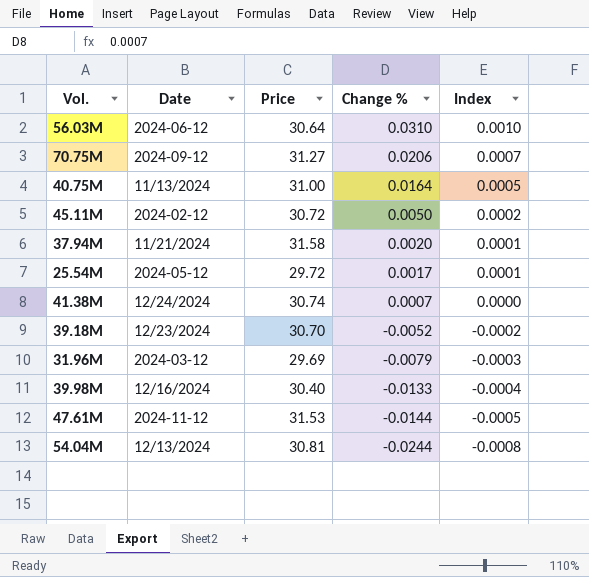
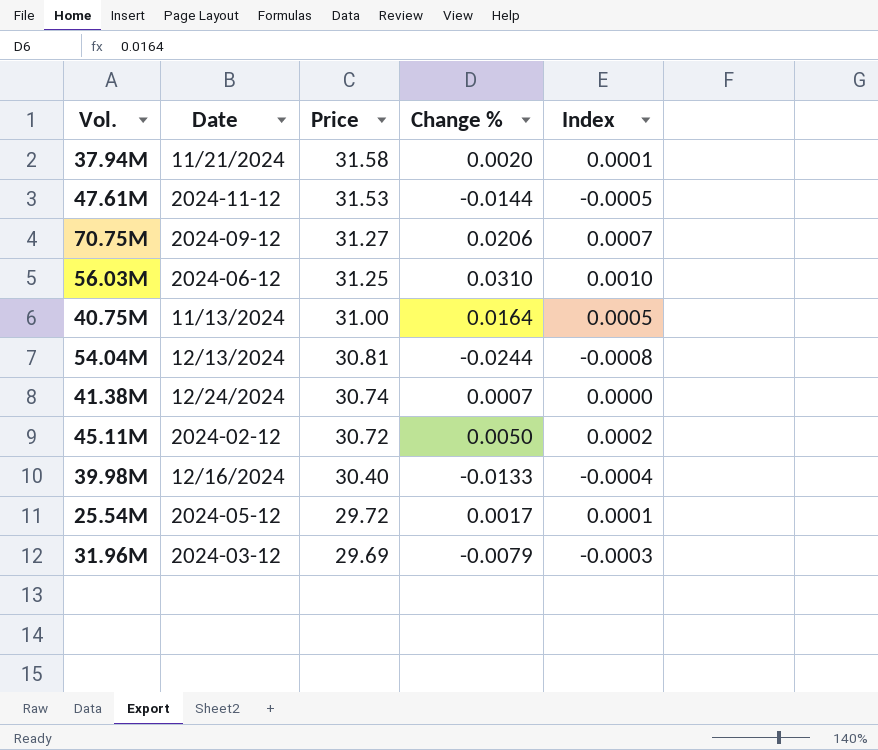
row order: Change % descending -> Price descending
row 39.18M: 12/23/2024 | 30.70 | -0.0052 | -0.0002 -> none
56.03M | Price: 30.64 -> 31.25

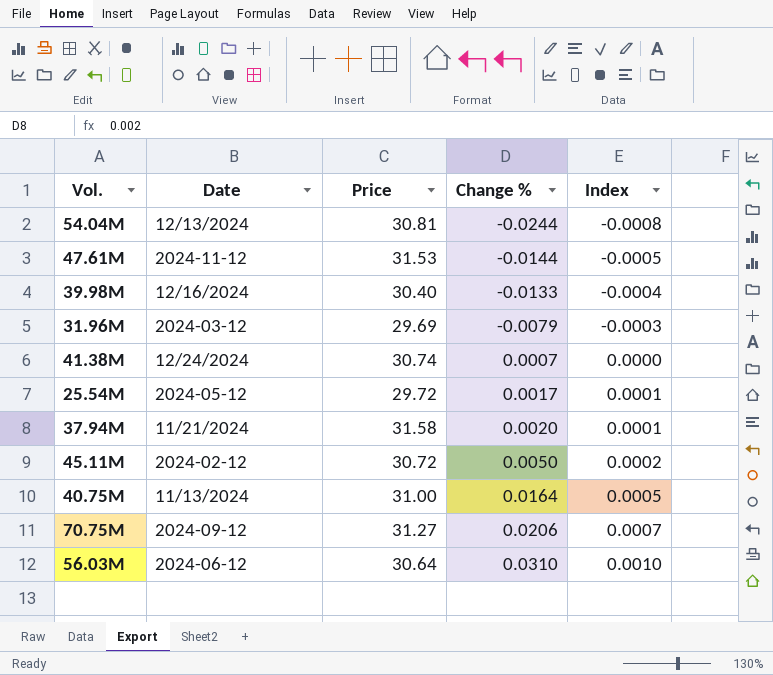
row order: Price descending -> Change % ascending
56.03M | Price: 31.25 -> 30.64

